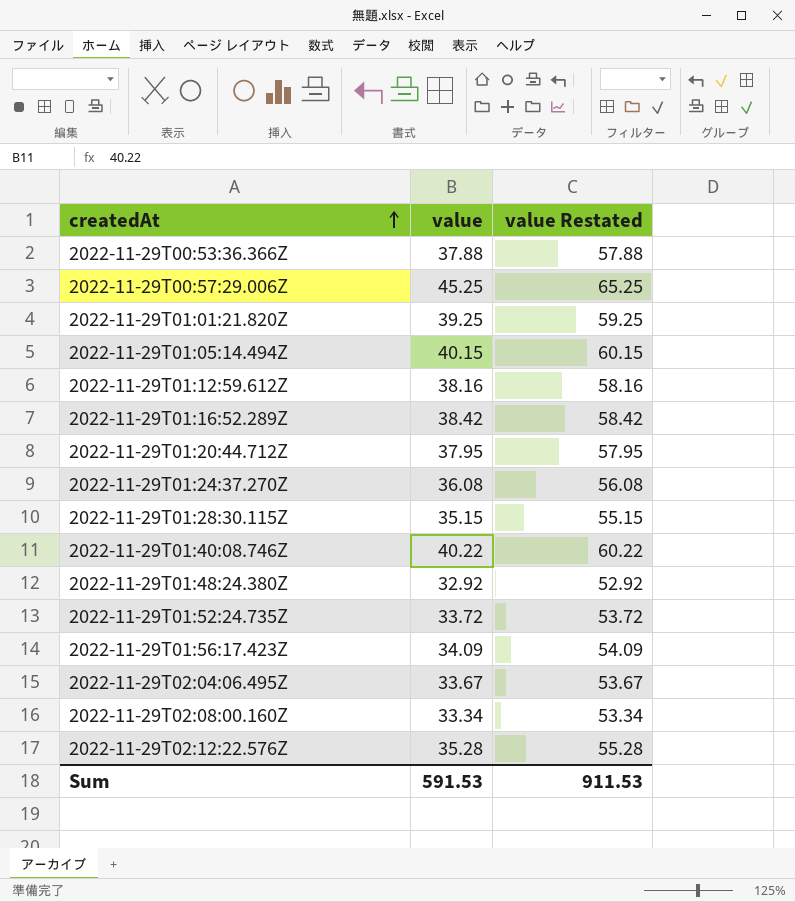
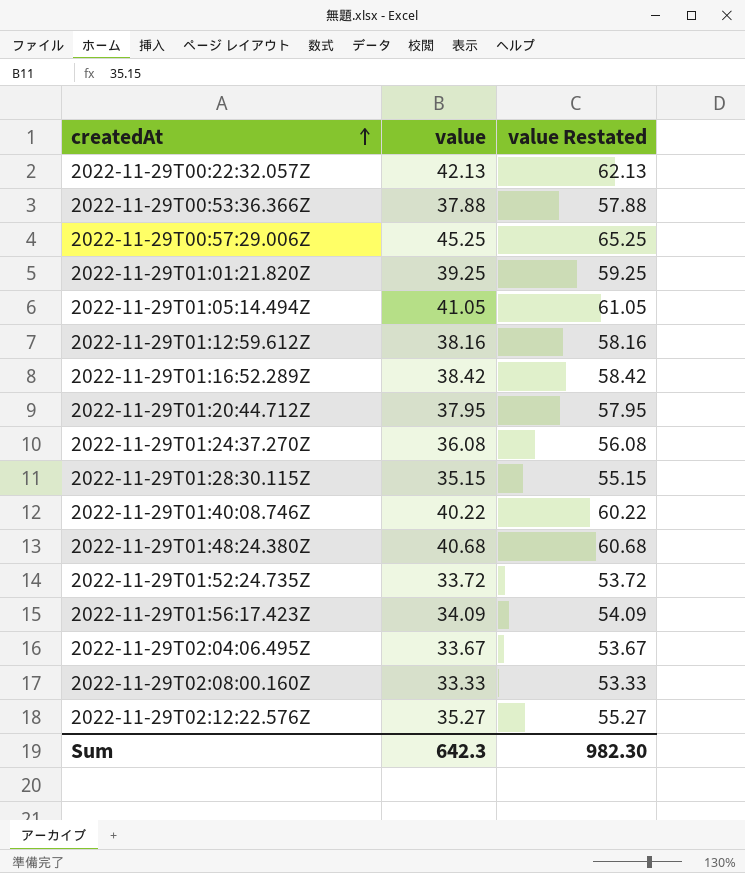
row 2022-11-29T00:22:32.057Z: none -> 42.13 | 62.13
2022-11-29T01:05:14.494Z | value: 40.15 -> 41.05
2022-11-29T01:05:14.494Z | value Restated: 60.15 -> 61.05
2022-11-29T01:48:24.380Z | value: 32.92 -> 40.68
2022-11-29T01:48:24.380Z | value Restated: 52.92 -> 60.68
2022-11-29T02:08:00.160Z | value: 33.34 -> 33.33
2022-11-29T02:08:00.160Z | value Restated: 53.34 -> 53.33
2022-11-29T02:12:22.576Z | value: 35.28 -> 35.27
2022-11-29T02:12:22.576Z | value Restated: 55.28 -> 55.27
Sum | value: 591.53 -> 642.3
Sum | value Restated: 911.53 -> 982.30

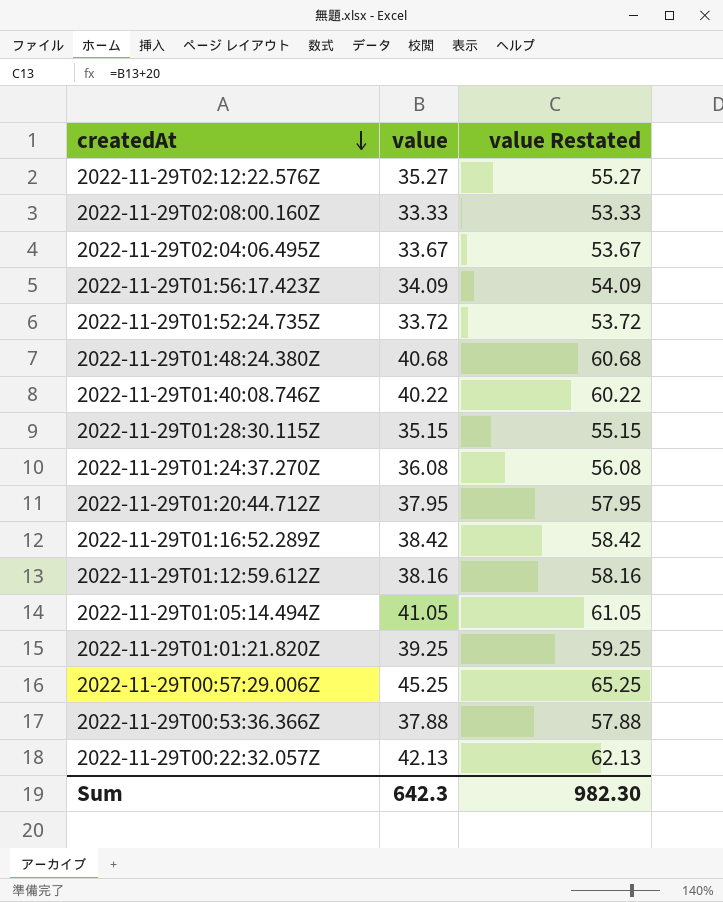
row order: createdAt ascending -> createdAt descending

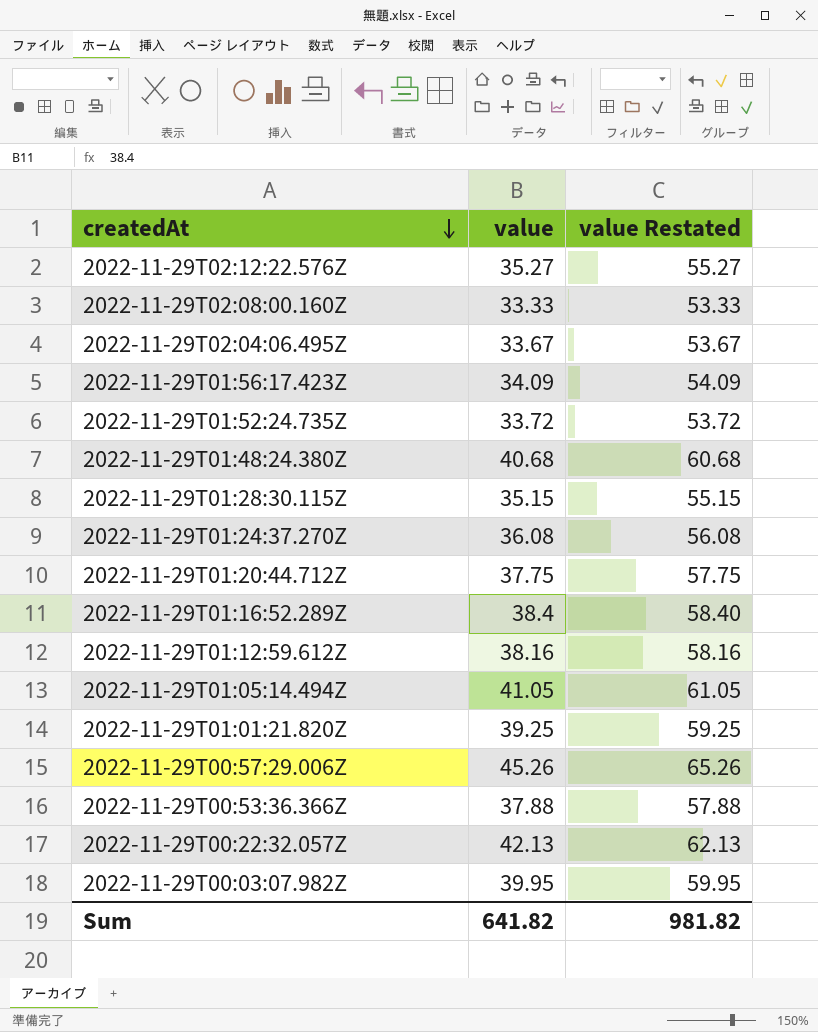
row 2022-11-29T01:40:08.746Z: 40.22 | 60.22 -> none
2022-11-29T01:20:44.712Z | value: 37.95 -> 37.75
2022-11-29T01:20:44.712Z | value Restated: 57.95 -> 57.75
2022-11-29T01:16:52.289Z | value: 38.42 -> 38.4
2022-11-29T01:16:52.289Z | value Restated: 58.42 -> 58.40
2022-11-29T00:57:29.006Z | value: 45.25 -> 45.26
2022-11-29T00:57:29.006Z | value Restated: 65.25 -> 65.26
row 2022-11-29T00:03:07.982Z: none -> 39.95 | 59.95
Sum | value: 642.3 -> 641.82
Sum | value Restated: 982.30 -> 981.82

